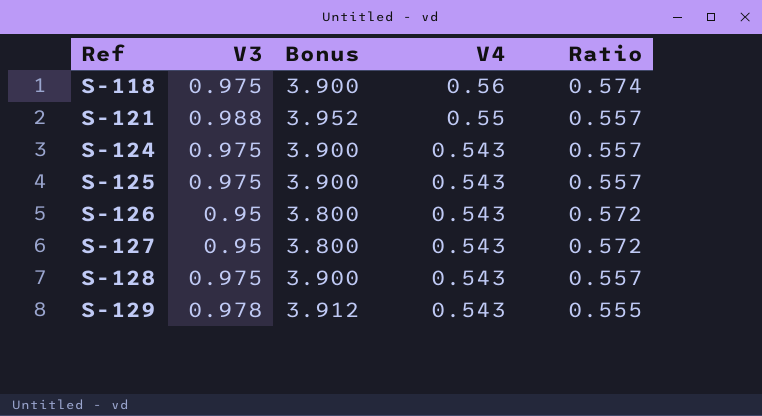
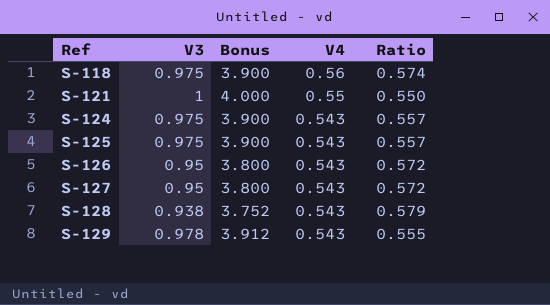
S-121 | V3: 0.988 -> 1
S-121 | Bonus: 3.952 -> 4.000
S-121 | Ratio: 0.557 -> 0.550
S-128 | V3: 0.975 -> 0.938
S-128 | Bonus: 3.900 -> 3.752
S-128 | Ratio: 0.557 -> 0.579

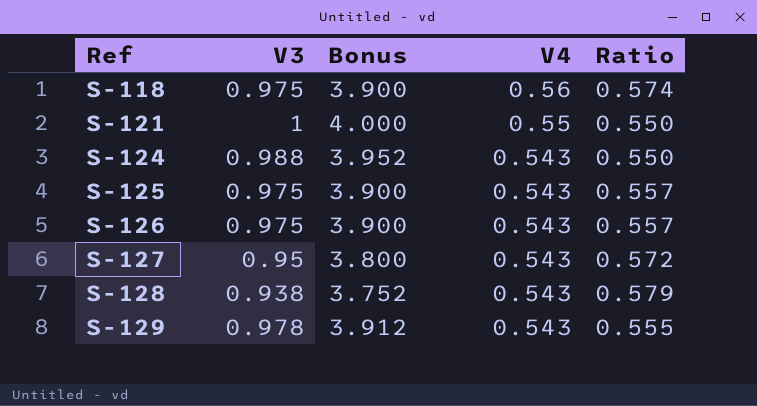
S-124 | V3: 0.975 -> 0.988
S-124 | Bonus: 3.900 -> 3.952
S-124 | Ratio: 0.557 -> 0.550
S-126 | V3: 0.95 -> 0.975
S-126 | Bonus: 3.800 -> 3.900
S-126 | Ratio: 0.572 -> 0.557

